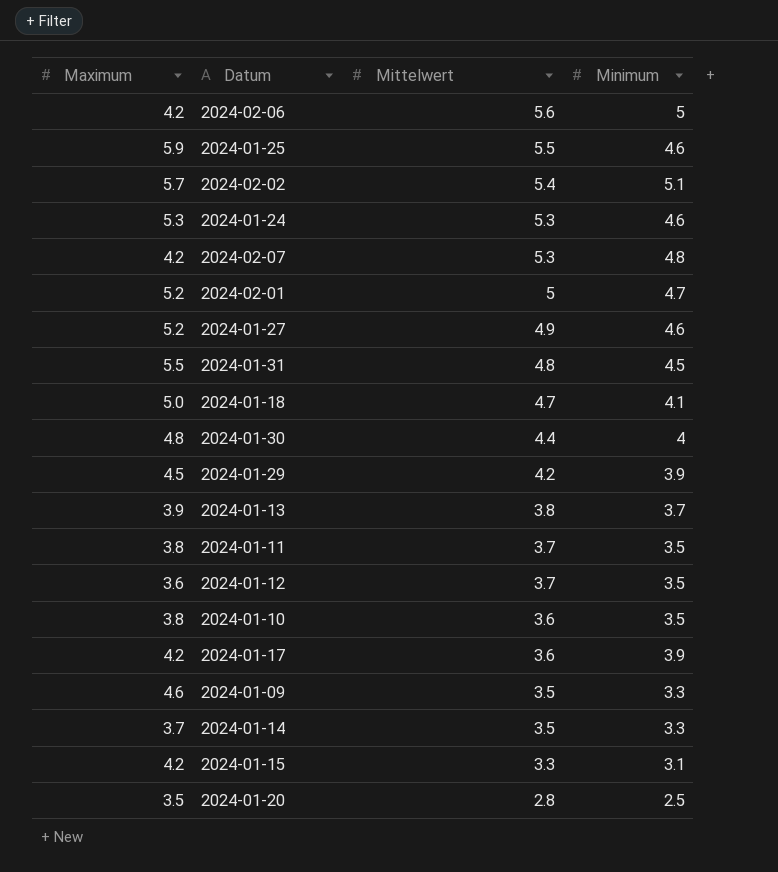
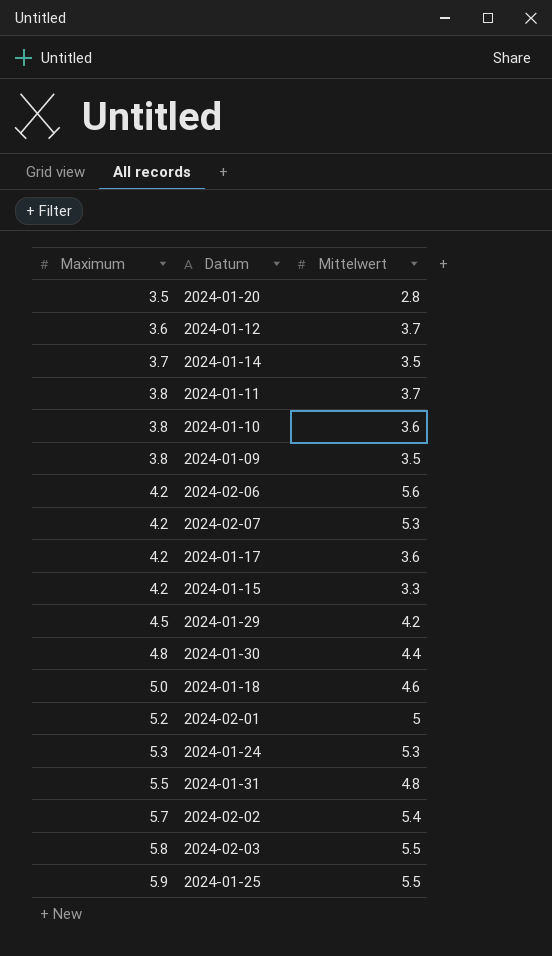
row order: Mittelwert descending -> Maximum ascending
column Minimum | position: 4 -> none
row 2024-01-27: 5.2 | 4.9 | 4.6 -> none
row 2024-01-13: 3.9 | 3.8 | 3.7 -> none
2024-01-09 | Maximum: 4.6 -> 3.8
2024-01-18 | Mittelwert: 4.7 -> 4.6
row 2024-02-03: none -> 5.8 | 5.5

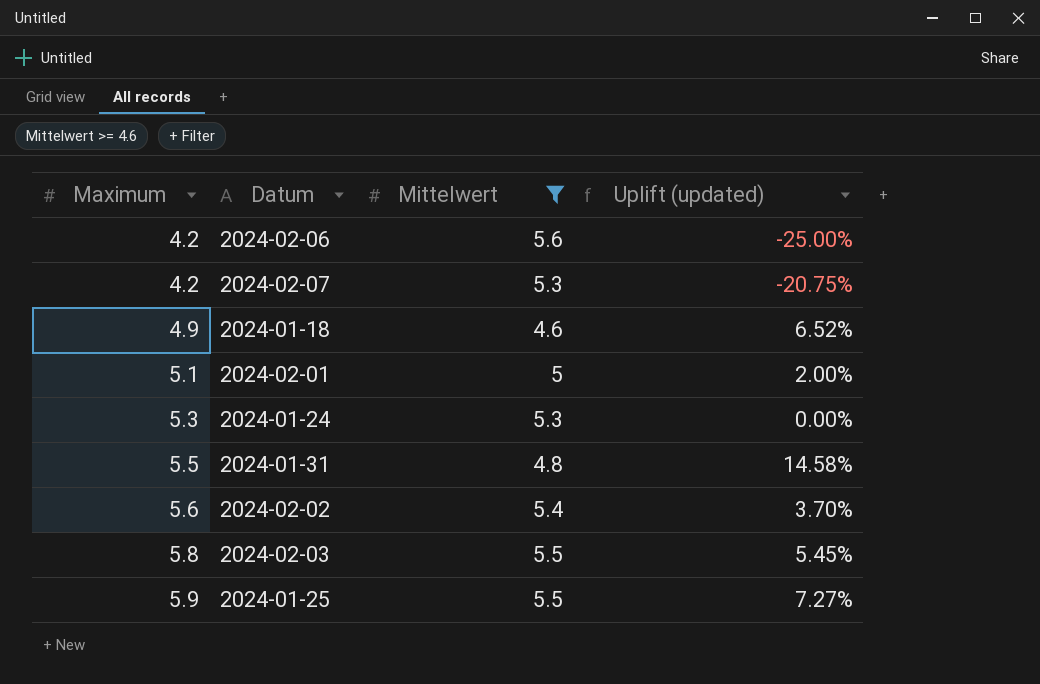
filter: none -> Mittelwert >= 4.6
column Uplift (updated) | formula: none -> ([Maximum] - [Mittelwert]) / [Mittelwert]
2024-01-18 | Maximum: 5.0 -> 4.9
2024-02-01 | Maximum: 5.2 -> 5.1
2024-02-02 | Maximum: 5.7 -> 5.6

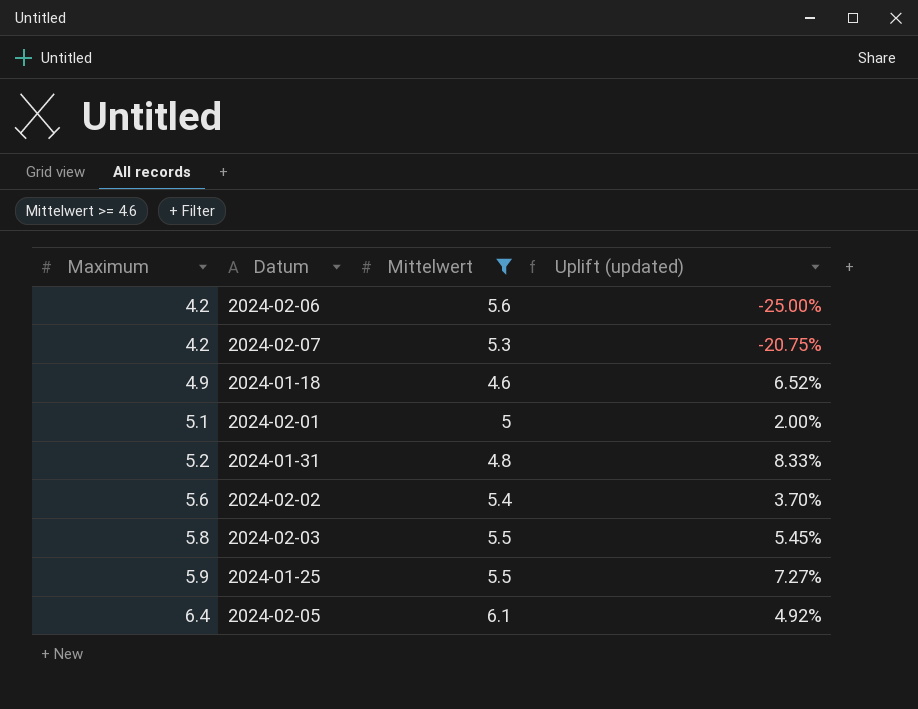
row 2024-01-24: 5.3 | 5.3 | 0.00% -> none
2024-01-31 | Maximum: 5.5 -> 5.2
2024-01-31 | Uplift (updated): 14.58% -> 8.33%
row 2024-02-05: none -> 6.4 | 6.1 | 4.92%

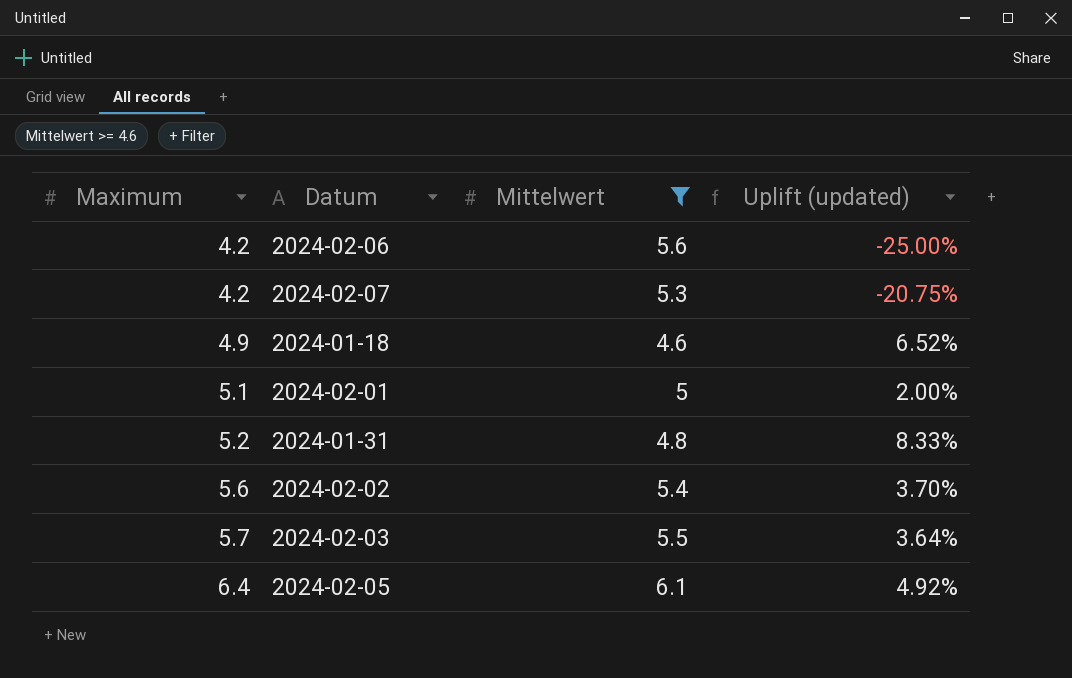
row 2024-01-25: 5.9 | 5.5 | 7.27% -> none
2024-02-03 | Maximum: 5.8 -> 5.7
2024-02-03 | Uplift (updated): 5.45% -> 3.64%

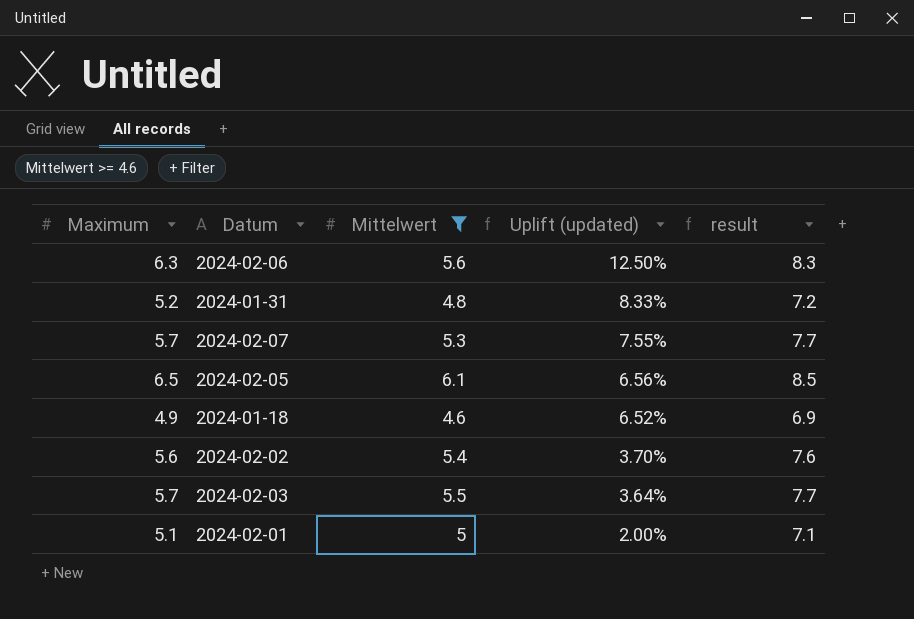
row order: Maximum ascending -> Uplift (updated) descending
column result | formula: none -> [Maximum] + 2
2024-02-06 | Maximum: 4.2 -> 6.3
2024-02-06 | Uplift (updated): -25.00% -> 12.50%
2024-02-07 | Maximum: 4.2 -> 5.7
2024-02-07 | Uplift (updated): -20.75% -> 7.55%
2024-02-05 | Maximum: 6.4 -> 6.5
2024-02-05 | Uplift (updated): 4.92% -> 6.56%

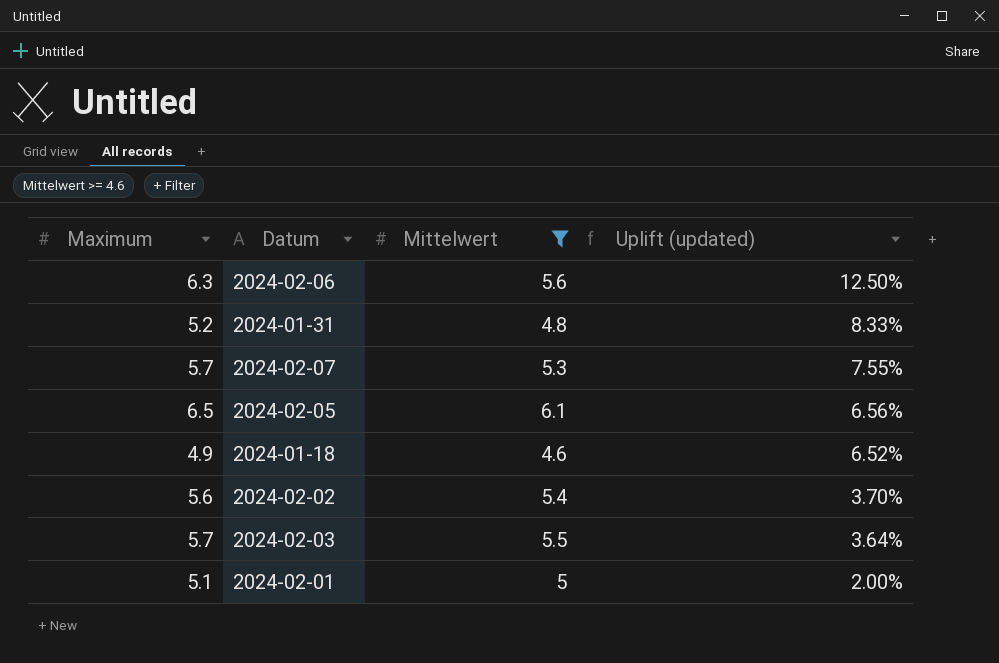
column result | formula: [Maximum] + 2 -> none

